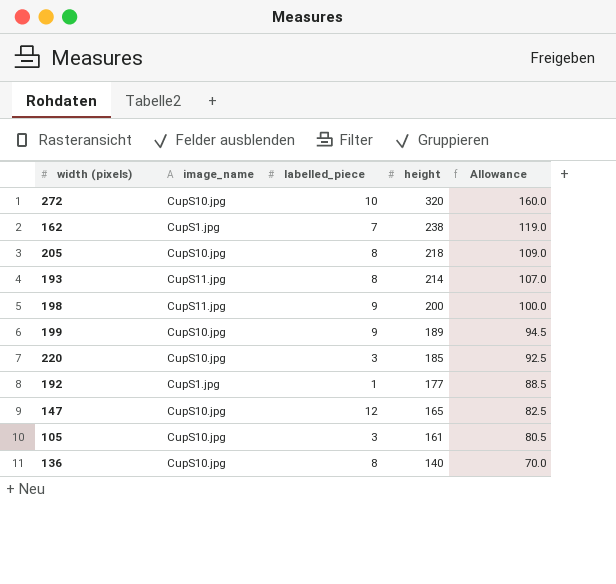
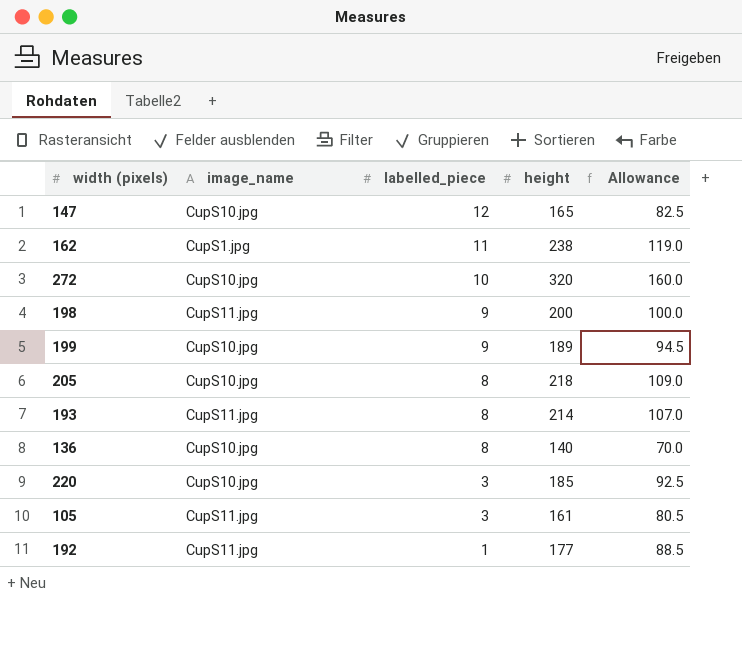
row order: height descending -> labelled_piece descending
162 | labelled_piece: 7 -> 11
105 | image_name: CupS10.jpg -> CupS11.jpg
192 | image_name: CupS1.jpg -> CupS11.jpg

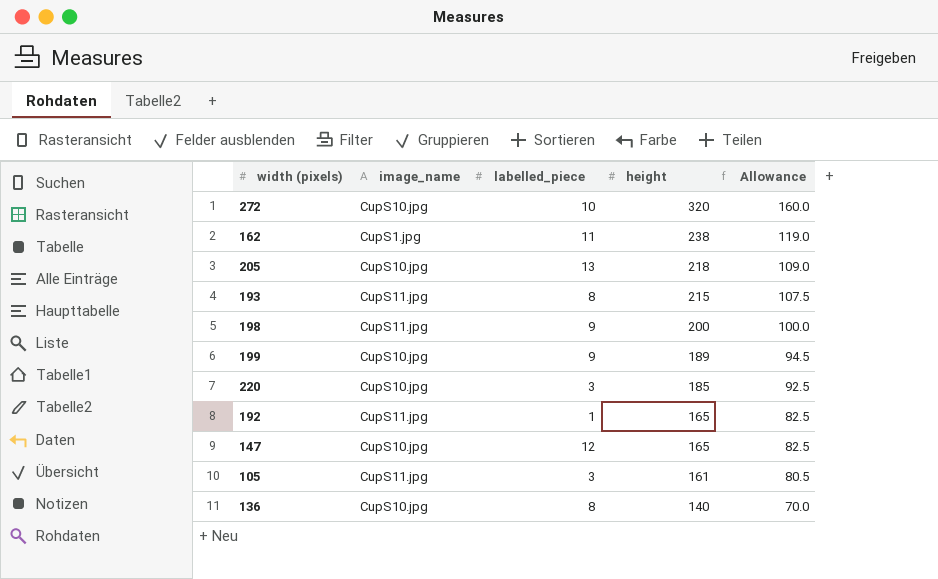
row order: labelled_piece descending -> height descending
205 | labelled_piece: 8 -> 13
193 | height: 214 -> 215
193 | Allowance: 107.0 -> 107.5
192 | height: 177 -> 165
192 | Allowance: 88.5 -> 82.5

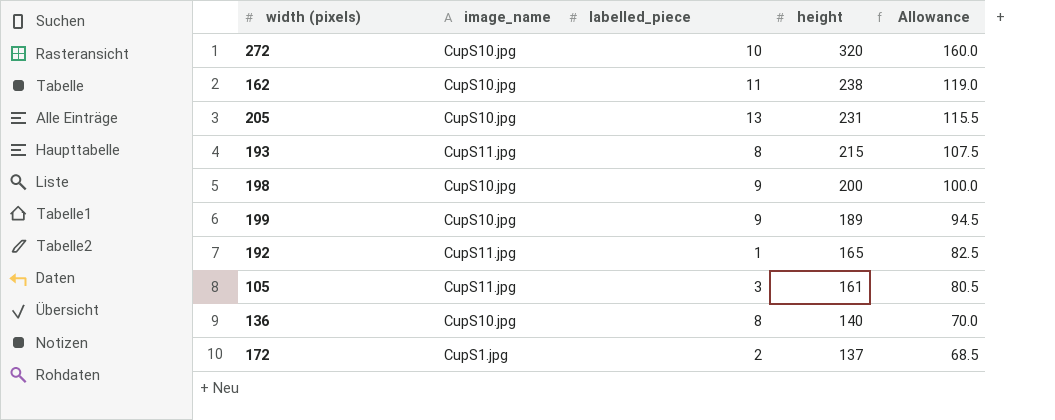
row 220: CupS10.jpg | 3 | 185 | 92.5 -> none
row 147: CupS10.jpg | 12 | 165 | 82.5 -> none
162 | image_name: CupS1.jpg -> CupS10.jpg
205 | height: 218 -> 231
205 | Allowance: 109.0 -> 115.5
198 | image_name: CupS11.jpg -> CupS10.jpg
row 172: none -> CupS1.jpg | 2 | 137 | 68.5

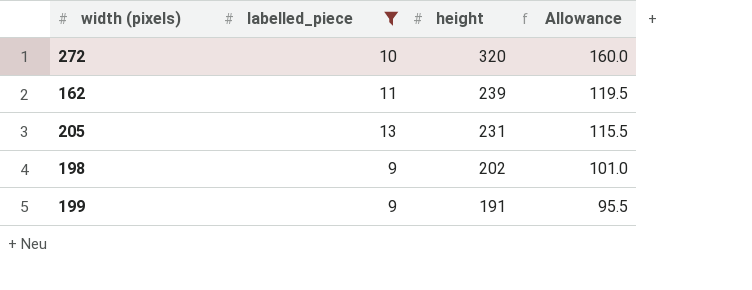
filter: none -> labelled_piece >= 9
column image_name | position: 2 -> none
162 | height: 238 -> 239
162 | Allowance: 119.0 -> 119.5
198 | height: 200 -> 202
198 | Allowance: 100.0 -> 101.0
199 | height: 189 -> 191
199 | Allowance: 94.5 -> 95.5

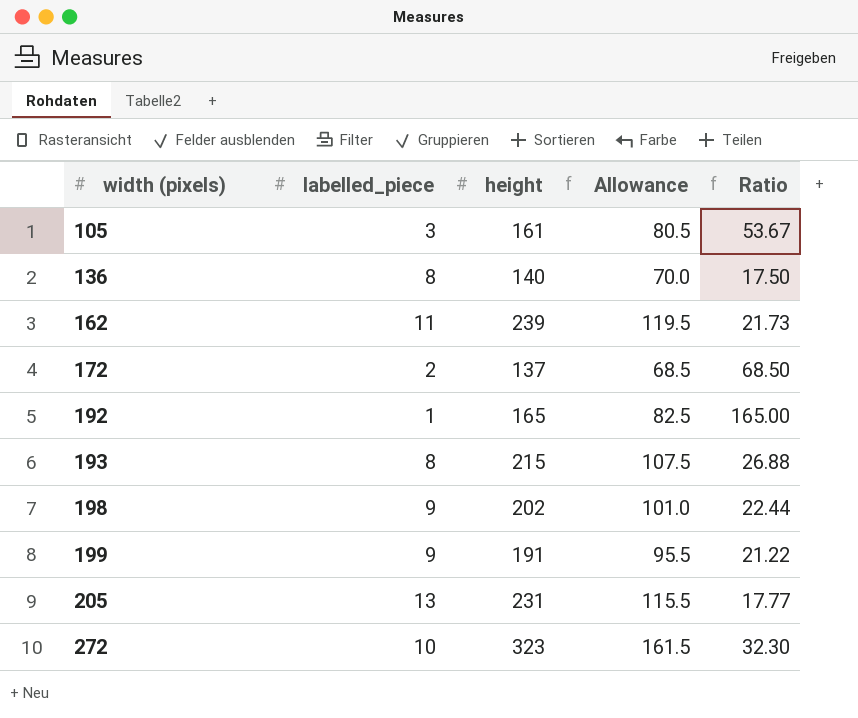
filter: labelled_piece >= 9 -> none
row order: height descending -> width (pixels) ascending
column Ratio | formula: none -> [height] / [labelled_piece]
272 | height: 320 -> 323
272 | Allowance: 160.0 -> 161.5

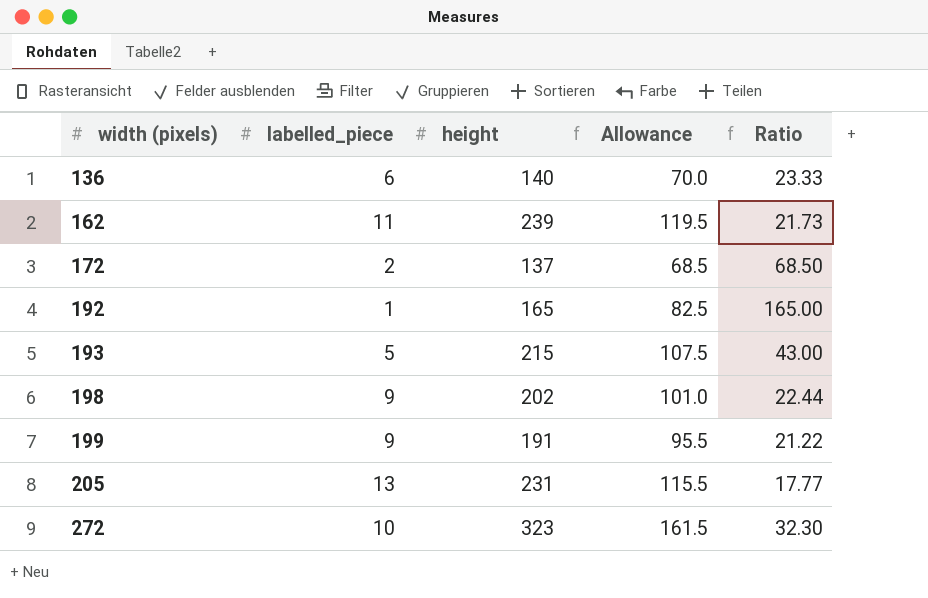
row 105: 3 | 161 | 80.5 | 53.67 -> none
136 | labelled_piece: 8 -> 6
136 | Ratio: 17.50 -> 23.33
193 | labelled_piece: 8 -> 5
193 | Ratio: 26.88 -> 43.00

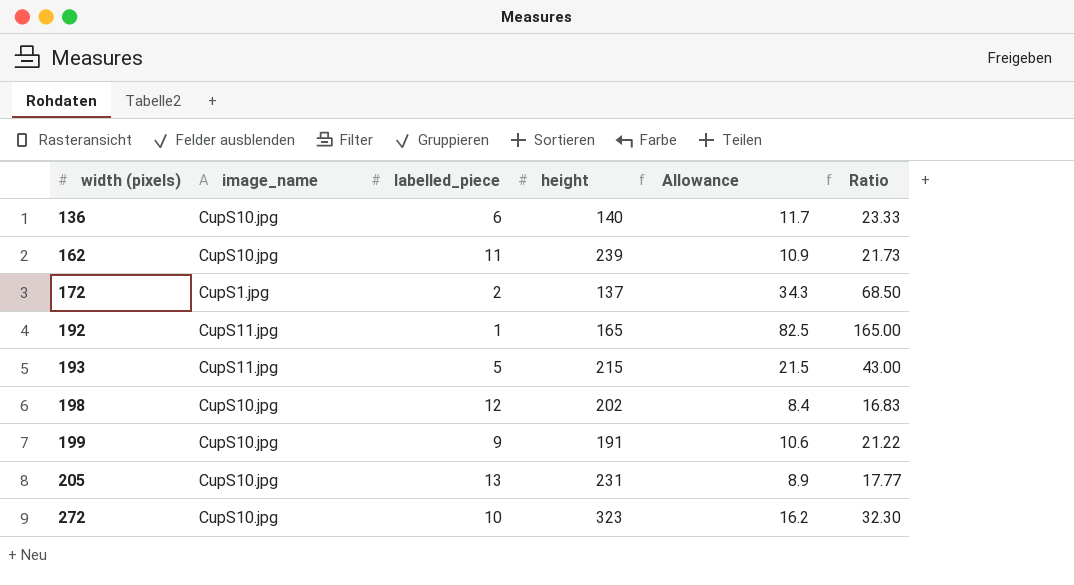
column image_name | position: none -> 2
column Allowance | formula: [height] * 0.5 -> [Ratio] * 0.5
198 | labelled_piece: 9 -> 12
198 | Ratio: 22.44 -> 16.83

